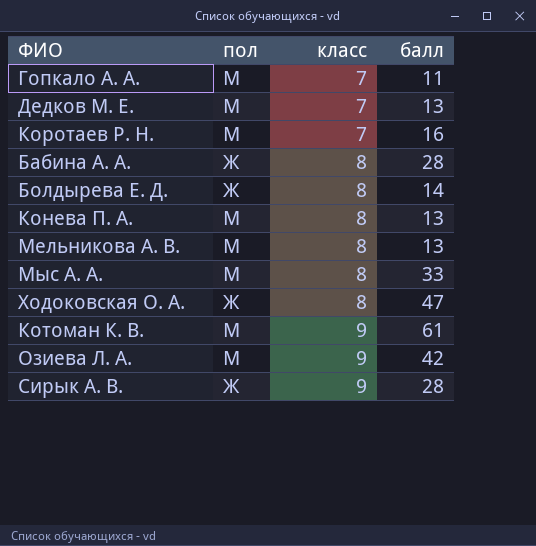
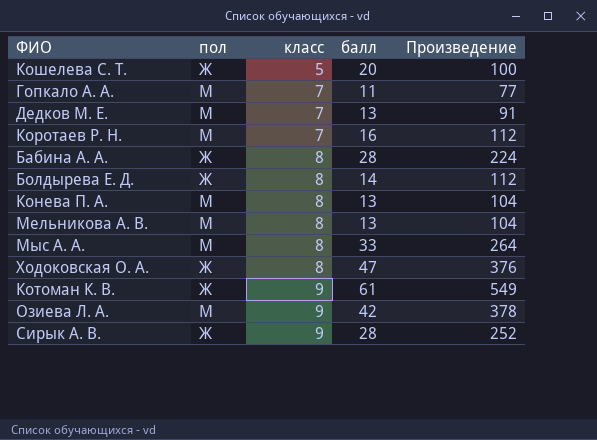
column Произведение | formula: none -> [класс] * [балл]
row Кошелева С. Т.: none -> Ж | 5 | 20 | 100
Котоман К. В. | пол: М -> Ж

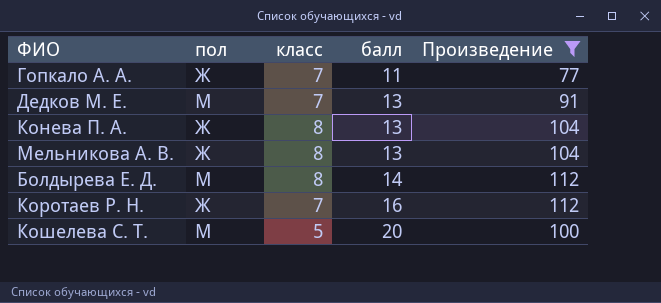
filter: none -> Произведение <= 112
row order: класс ascending -> балл ascending
Гопкало А. А. | пол: М -> Ж
Конева П. А. | пол: М -> Ж
Мельникова А. В. | пол: М -> Ж
Болдырева Е. Д. | пол: Ж -> М
Коротаев Р. Н. | пол: М -> Ж
Кошелева С. Т. | пол: Ж -> М

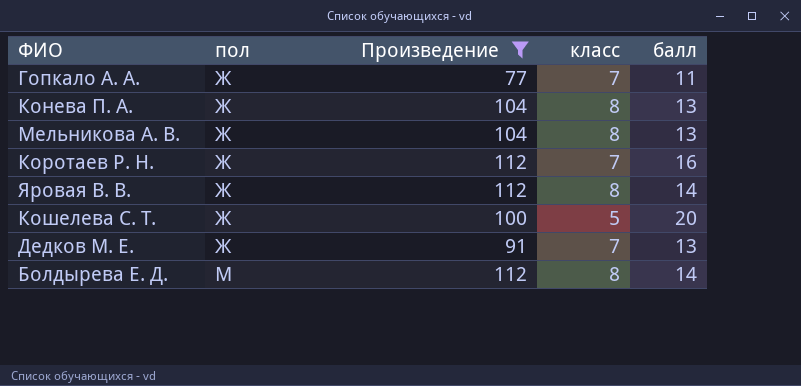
row order: балл ascending -> пол ascending
column Произведение | position: 5 -> 3
row Яровая В. В.: none -> Ж | 112 | 8 | 14
Кошелева С. Т. | пол: М -> Ж
Дедков М. Е. | пол: М -> Ж

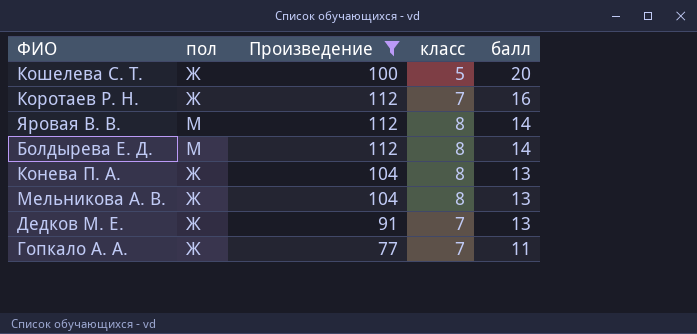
row order: пол ascending -> балл descending
Яровая В. В. | пол: Ж -> М

